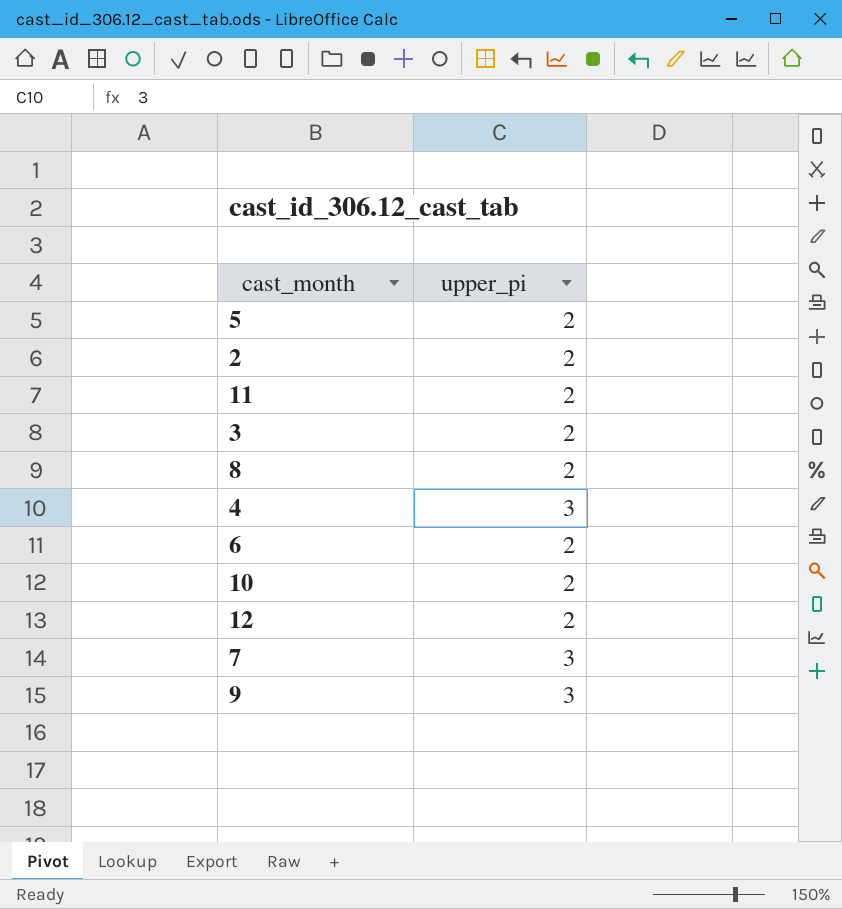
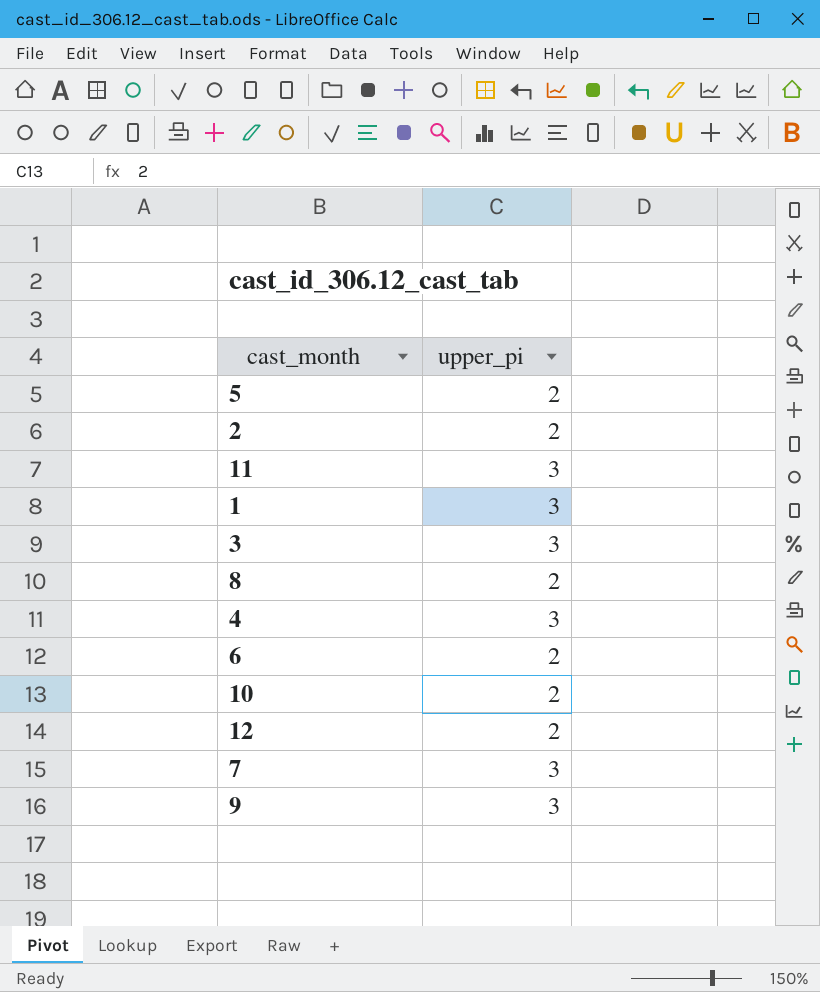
11 | upper_pi: 2 -> 3
row 1: none -> 3
3 | upper_pi: 2 -> 3

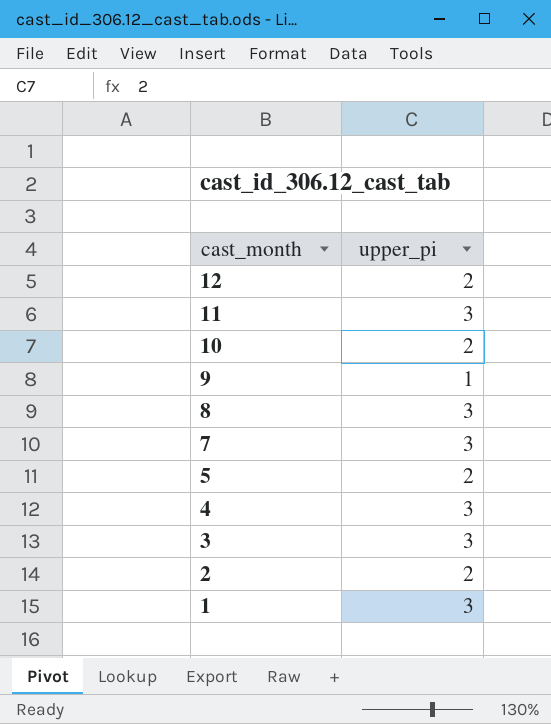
row order: none -> cast_month descending
row 6: 2 -> none
9 | upper_pi: 3 -> 1
8 | upper_pi: 2 -> 3

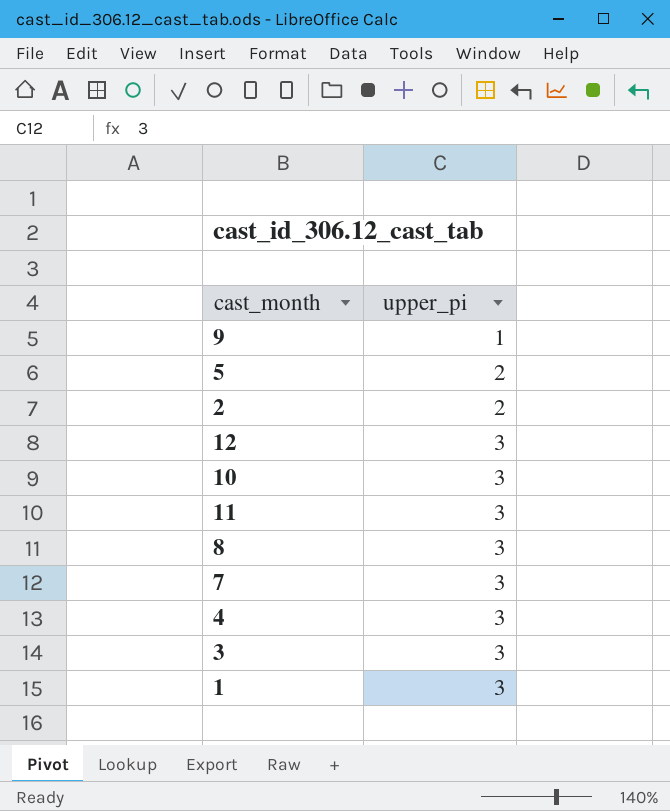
row order: cast_month descending -> upper_pi ascending
12 | upper_pi: 2 -> 3
10 | upper_pi: 2 -> 3

